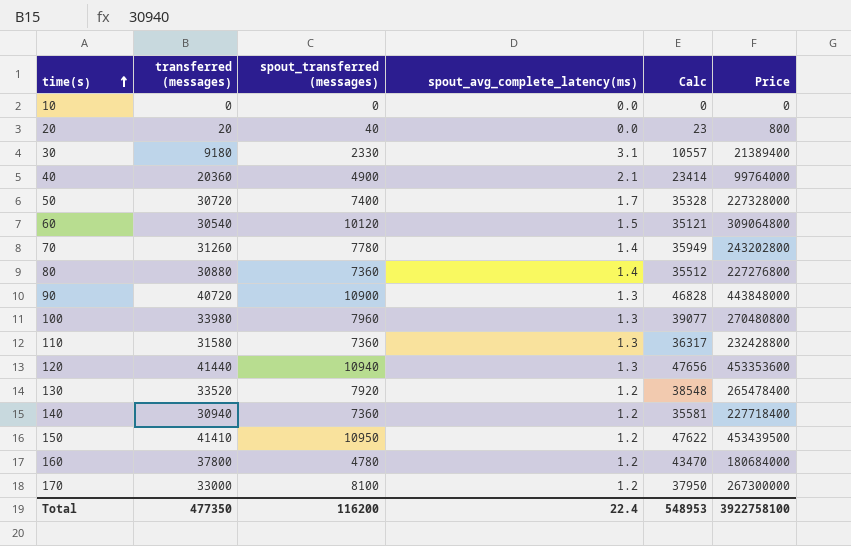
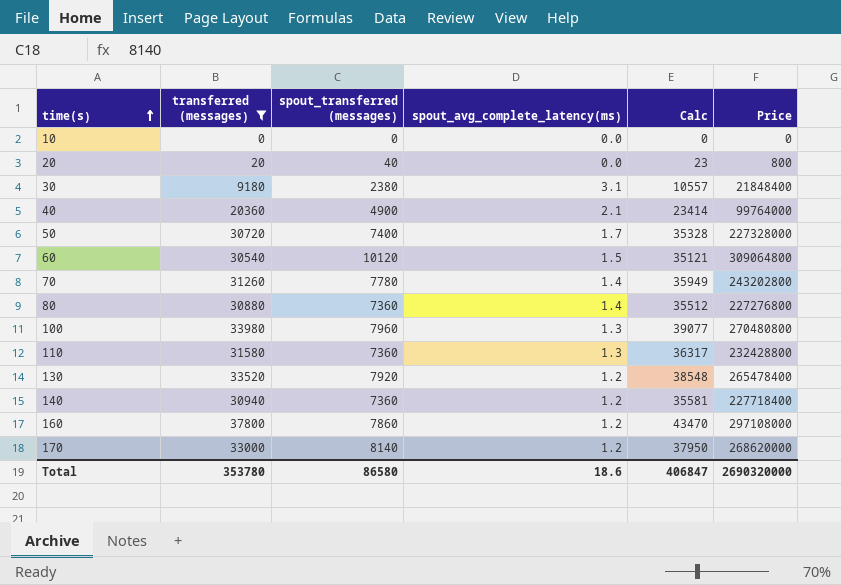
filter: none -> transferred (messages) <= 37800
30 | spout_transferred (messages): 2330 -> 2380
30 | Price: 21389400 -> 21848400
160 | spout_transferred (messages): 4780 -> 7860
160 | Price: 180684000 -> 297108000
170 | spout_transferred (messages): 8100 -> 8140
170 | Price: 267300000 -> 268620000
Total | transferred (messages): 477350 -> 353780
Total | spout_transferred (messages): 116200 -> 86580
Total | spout_avg_complete_latency(ms): 22.4 -> 18.6
Total | Calc: 548953 -> 406847
Total | Price: 3922758100 -> 2690320000

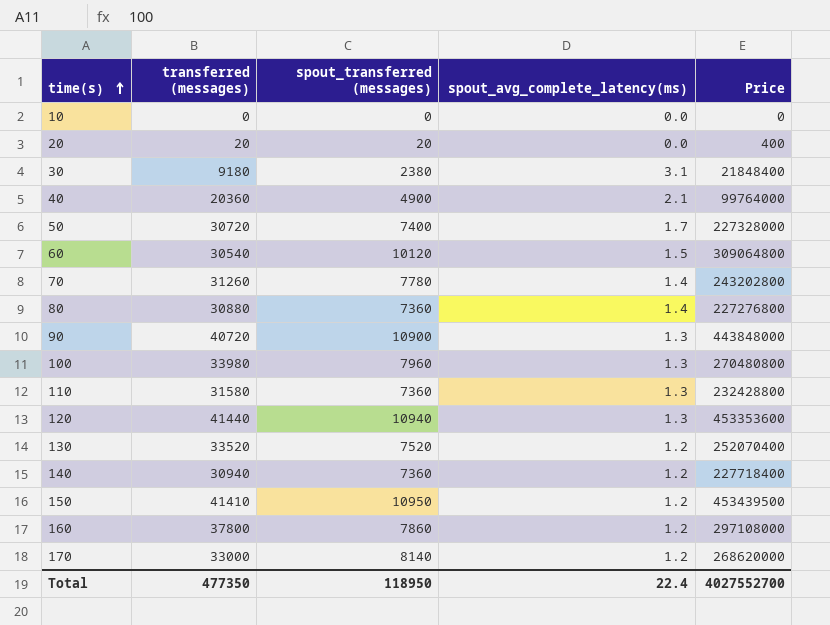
filter: transferred (messages) <= 37800 -> none
column Calc | formula: [transferred (messages)] * 1.15 -> none
20 | spout_transferred (messages): 40 -> 20
20 | Price: 800 -> 400
130 | spout_transferred (messages): 7920 -> 7520
130 | Price: 265478400 -> 252070400
Total | transferred (messages): 353780 -> 477350
Total | spout_transferred (messages): 86580 -> 118950
Total | spout_avg_complete_latency(ms): 18.6 -> 22.4
Total | Price: 2690320000 -> 4027552700

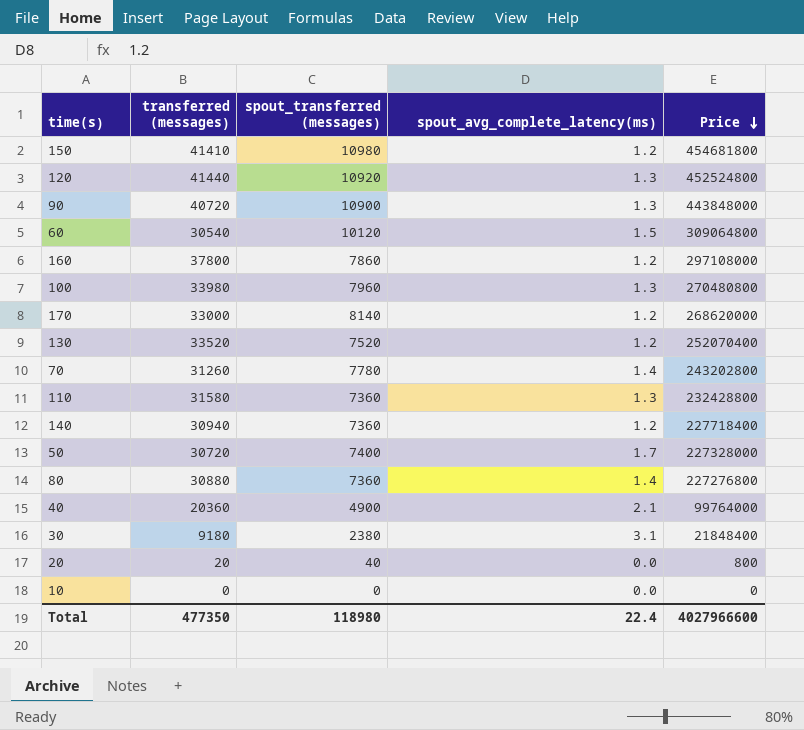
row order: time(s) ascending -> Price descending
150 | spout_transferred (messages): 10950 -> 10980
150 | Price: 453439500 -> 454681800
120 | spout_transferred (messages): 10940 -> 10920
120 | Price: 453353600 -> 452524800
20 | spout_transferred (messages): 20 -> 40
20 | Price: 400 -> 800
Total | spout_transferred (messages): 118950 -> 118980
Total | Price: 4027552700 -> 4027966600

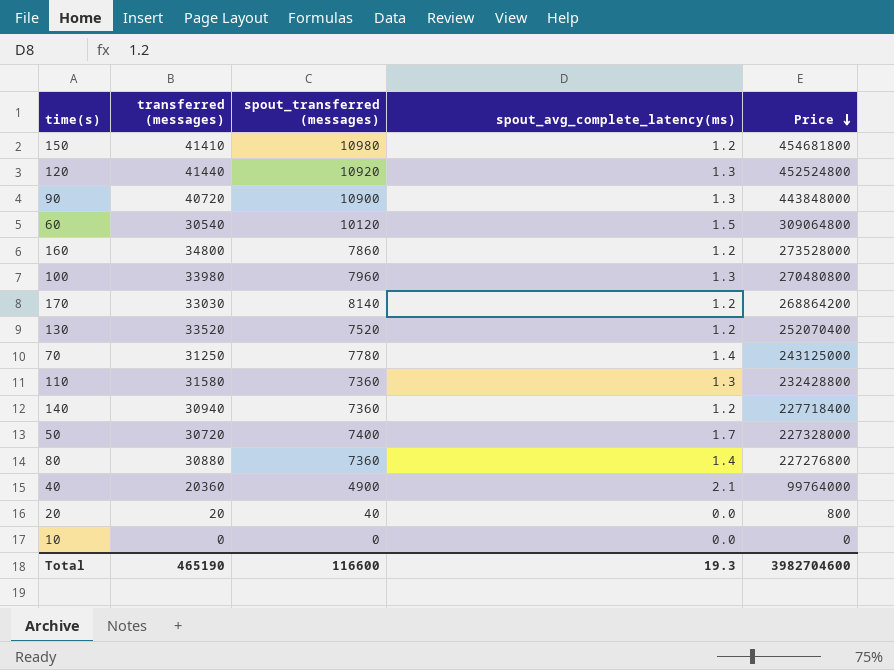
row 30: 9180 | 2380 | 3.1 | 21848400 -> none
160 | transferred (messages): 37800 -> 34800
160 | Price: 297108000 -> 273528000
170 | transferred (messages): 33000 -> 33030
170 | Price: 268620000 -> 268864200
70 | transferred (messages): 31260 -> 31250
70 | Price: 243202800 -> 243125000
Total | transferred (messages): 477350 -> 465190
Total | spout_transferred (messages): 118980 -> 116600
Total | spout_avg_complete_latency(ms): 22.4 -> 19.3
Total | Price: 4027966600 -> 3982704600

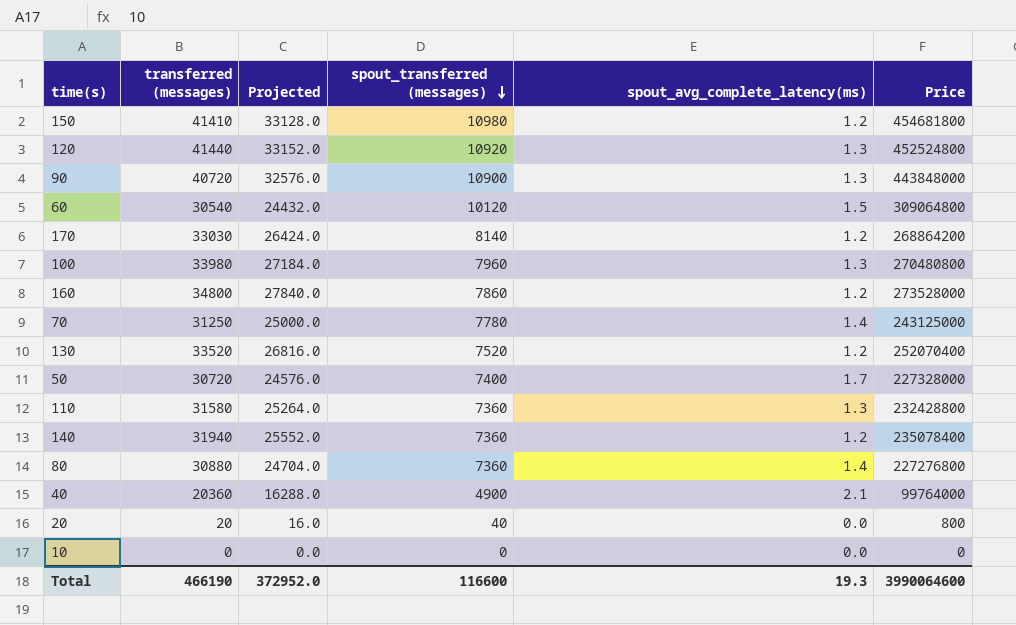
row order: Price descending -> spout_transferred (messages) descending
column Projected | formula: none -> [transferred (messages)] * 0.8
140 | transferred (messages): 30940 -> 31940
140 | Price: 227718400 -> 235078400
Total | transferred (messages): 465190 -> 466190
Total | Price: 3982704600 -> 3990064600

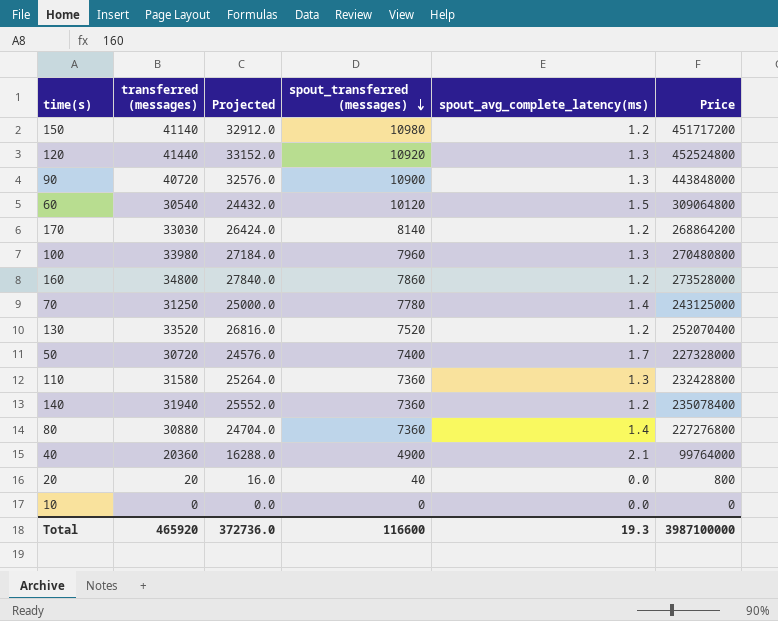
150 | transferred (messages): 41410 -> 41140
150 | Projected: 33128.0 -> 32912.0
150 | Price: 454681800 -> 451717200
Total | transferred (messages): 466190 -> 465920
Total | Projected: 372952.0 -> 372736.0
Total | Price: 3990064600 -> 3987100000

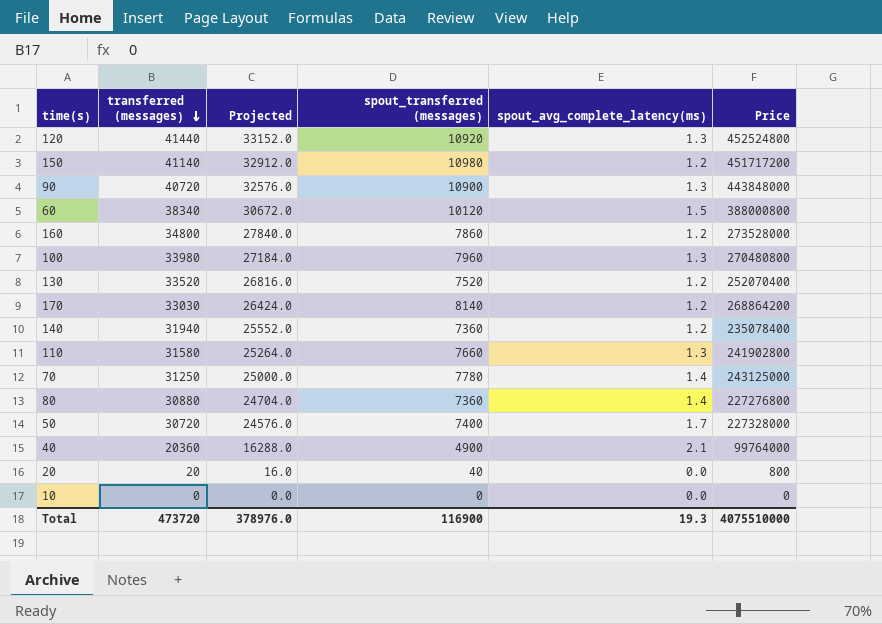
row order: spout_transferred (messages) descending -> transferred (messages) descending
60 | transferred (messages): 30540 -> 38340
60 | Projected: 24432.0 -> 30672.0
60 | Price: 309064800 -> 388000800
110 | spout_transferred (messages): 7360 -> 7660
110 | Price: 232428800 -> 241902800
Total | transferred (messages): 465920 -> 473720
Total | Projected: 372736.0 -> 378976.0
Total | spout_transferred (messages): 116600 -> 116900
Total | Price: 3987100000 -> 4075510000

